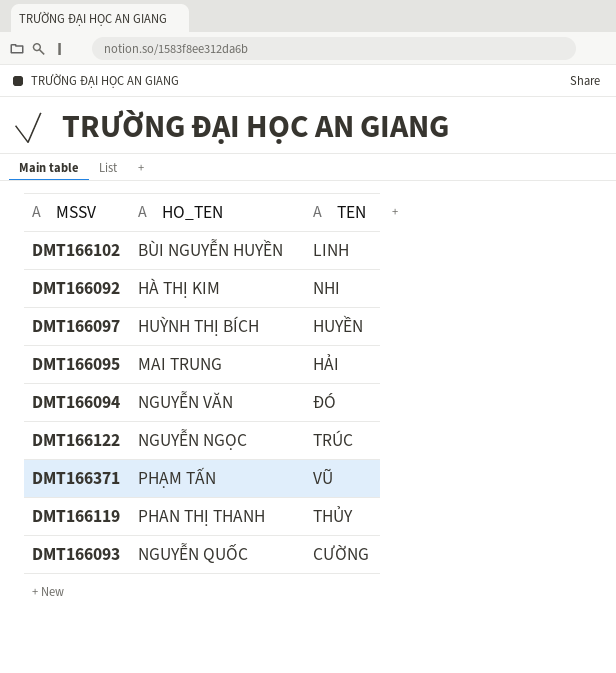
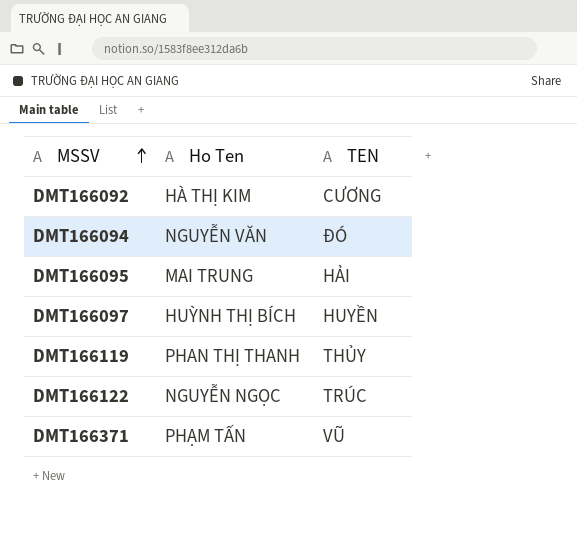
row order: none -> MSSV ascending
column name: HO_TEN -> Ho Ten
row DMT166102: BÙI NGUYỄN HUYỀN | LINH -> none
row DMT166093: NGUYỄN QUỐC | CƯỜNG -> none
DMT166092 | TEN: NHI -> CƯƠNG

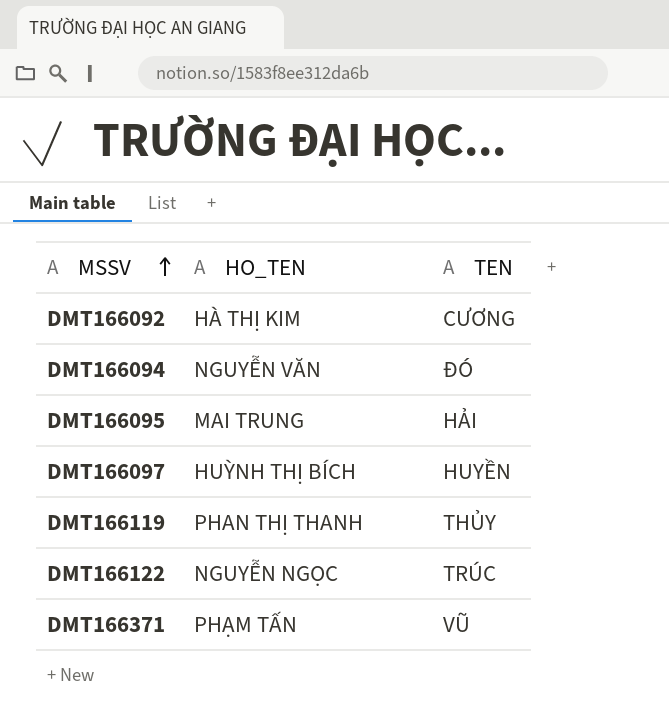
column name: Ho Ten -> HO_TEN

